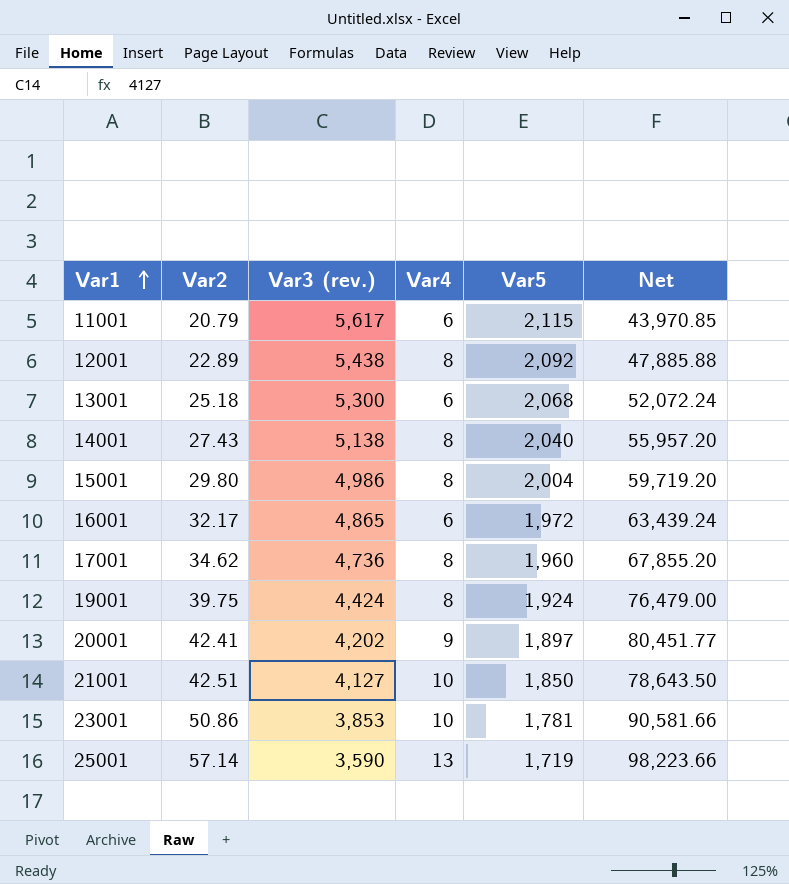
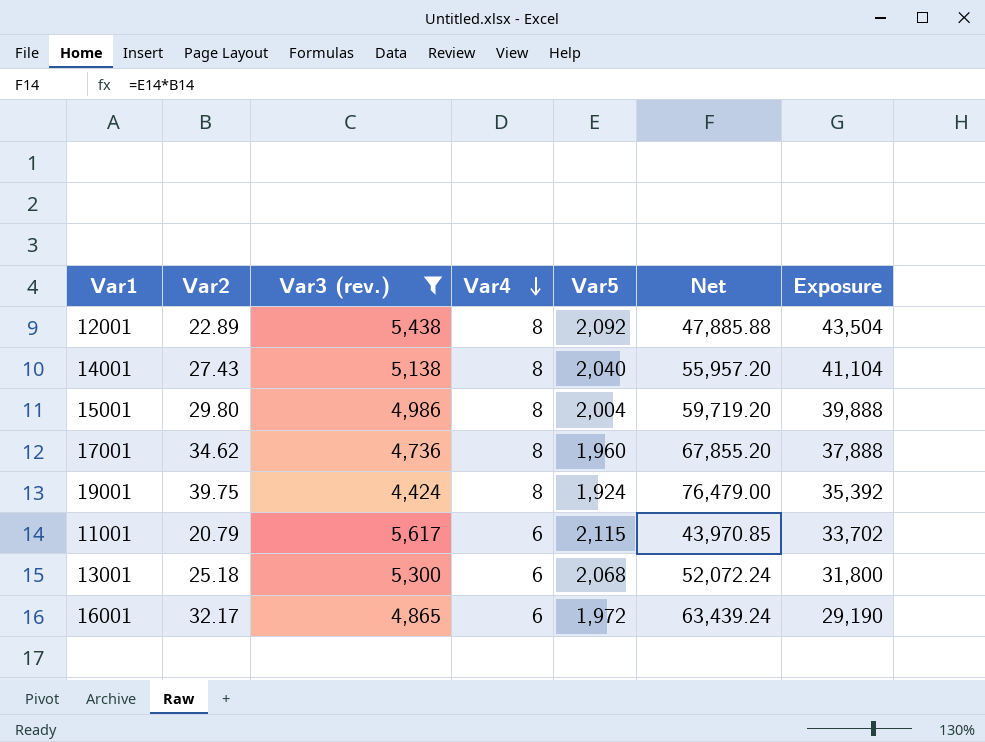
filter: none -> Var3 (rev.) >= 4,424
row order: Var1 ascending -> Var4 descending
column Exposure | formula: none -> [Var3 (rev.)] * [Var4]

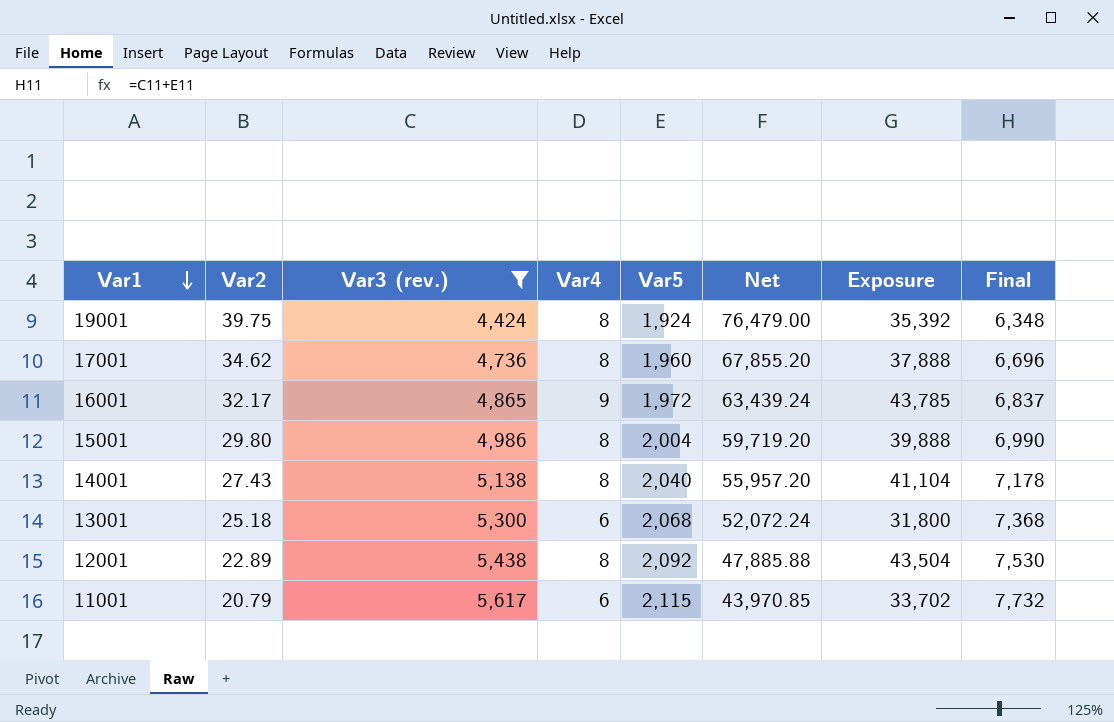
row order: Var4 descending -> Var1 descending
column Final | formula: none -> [Var3 (rev.)] + [Var5]
16001 | Var4: 6 -> 9
16001 | Exposure: 29,190 -> 43,785

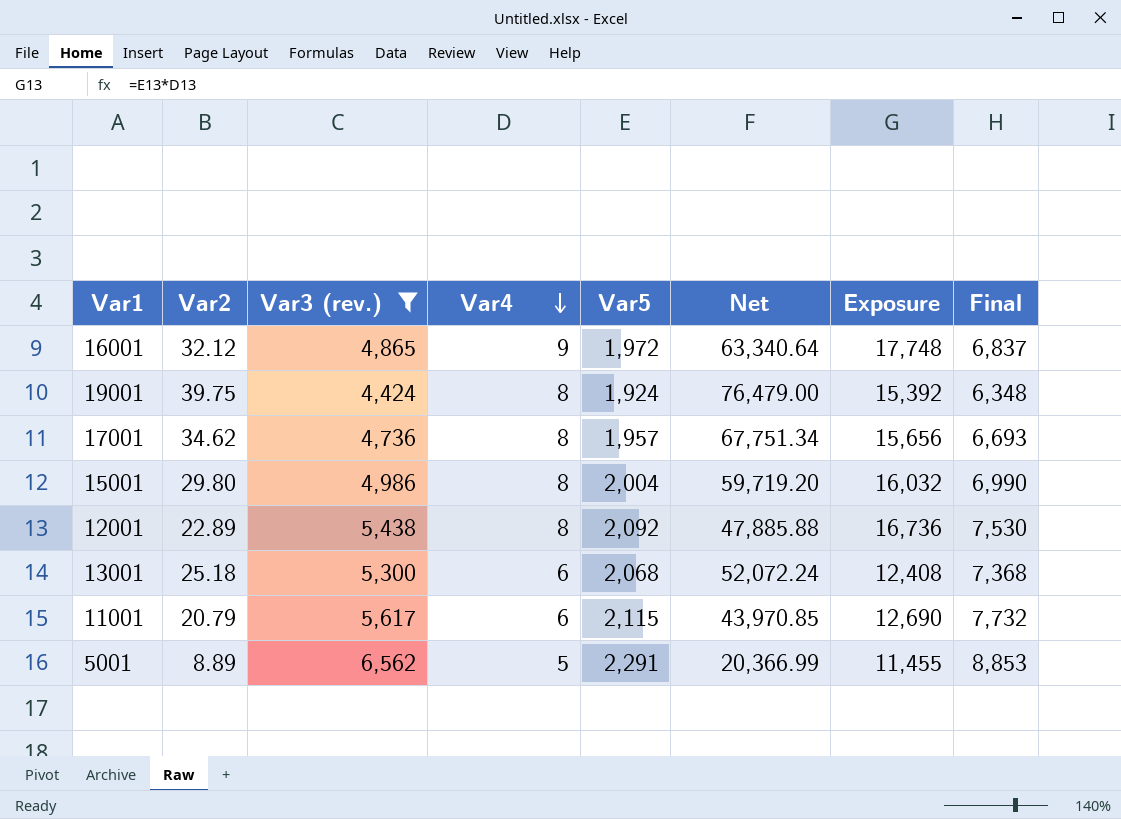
row order: Var1 descending -> Var4 descending
column Exposure | formula: [Var3 (rev.)] * [Var4] -> [Var4] * [Var5]
row 14001: 27.43 | 5,138 | 8 | 2,040 | 55,957.20 | 41,104 | 7,178 -> none
16001 | Var2: 32.17 -> 32.12
16001 | Net: 63,439.24 -> 63,340.64
17001 | Var5: 1,960 -> 1,957
17001 | Net: 67,855.20 -> 67,751.34
17001 | Final: 6,696 -> 6,693
row 5001: none -> 8.89 | 6,562 | 5 | 2,291 | 20,366.99 | 11,455 | 8,853

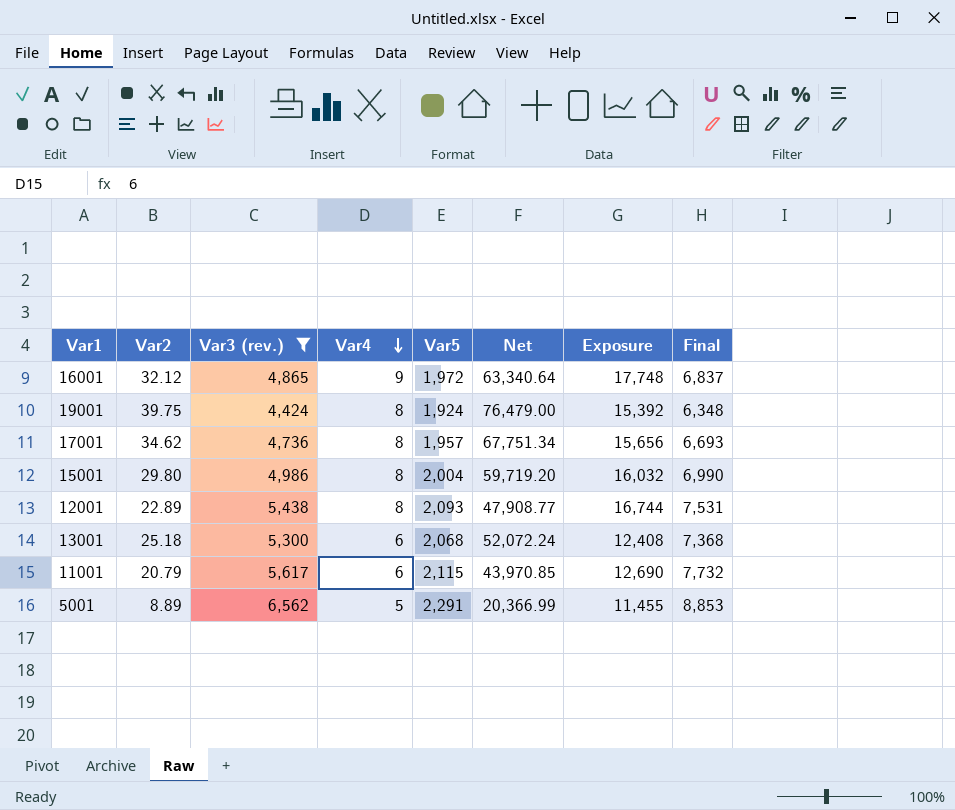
12001 | Var5: 2,092 -> 2,093
12001 | Net: 47,885.88 -> 47,908.77
12001 | Exposure: 16,736 -> 16,744
12001 | Final: 7,530 -> 7,531

